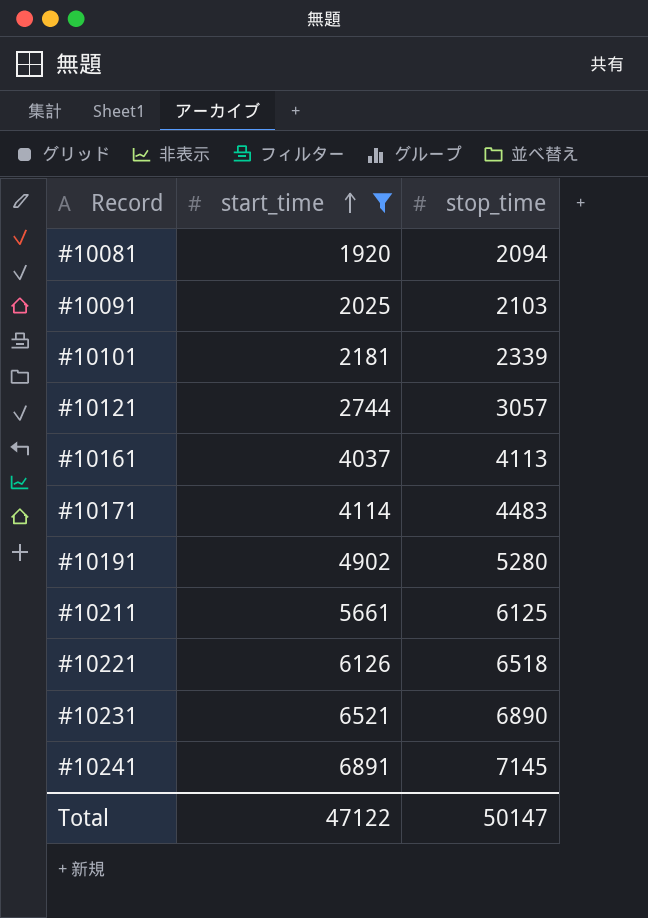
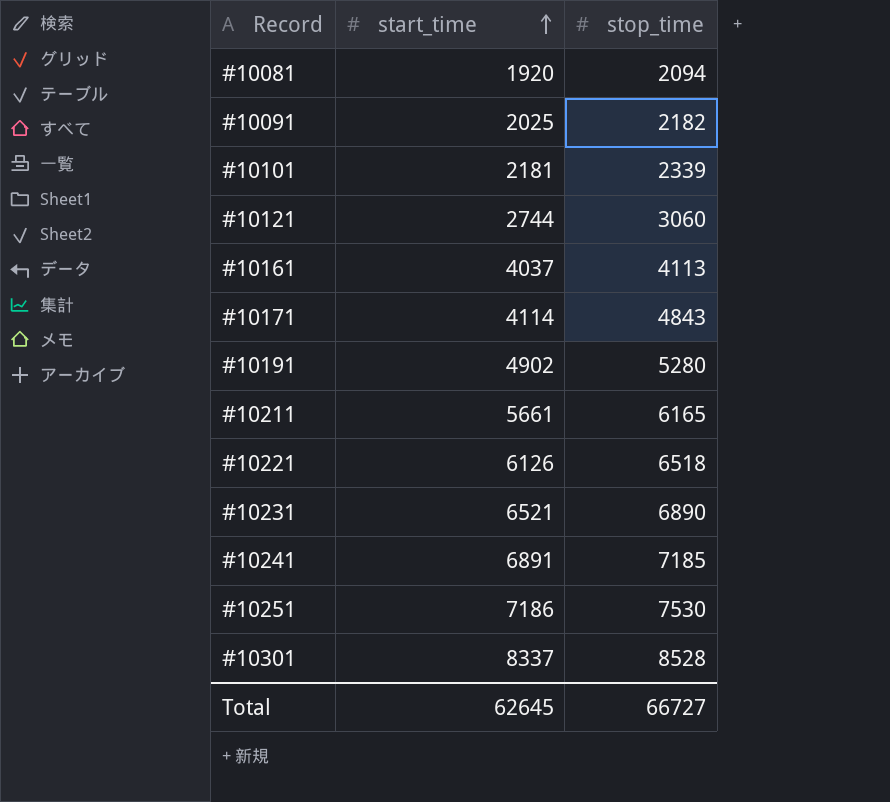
filter: start_time <= 6891 -> none
#10091 | stop_time: 2103 -> 2182
#10121 | stop_time: 3057 -> 3060
#10171 | stop_time: 4483 -> 4843
#10211 | stop_time: 6125 -> 6165
#10241 | stop_time: 7145 -> 7185
Total | start_time: 47122 -> 62645
Total | stop_time: 50147 -> 66727

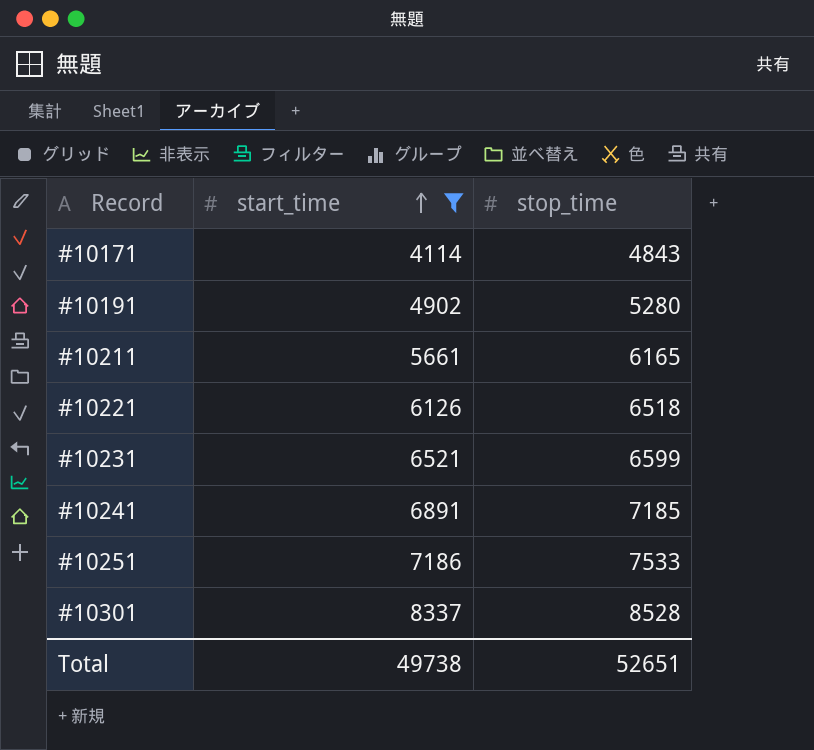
filter: none -> start_time >= 4114
#10231 | stop_time: 6890 -> 6599
#10251 | stop_time: 7530 -> 7533
Total | start_time: 62645 -> 49738
Total | stop_time: 66727 -> 52651

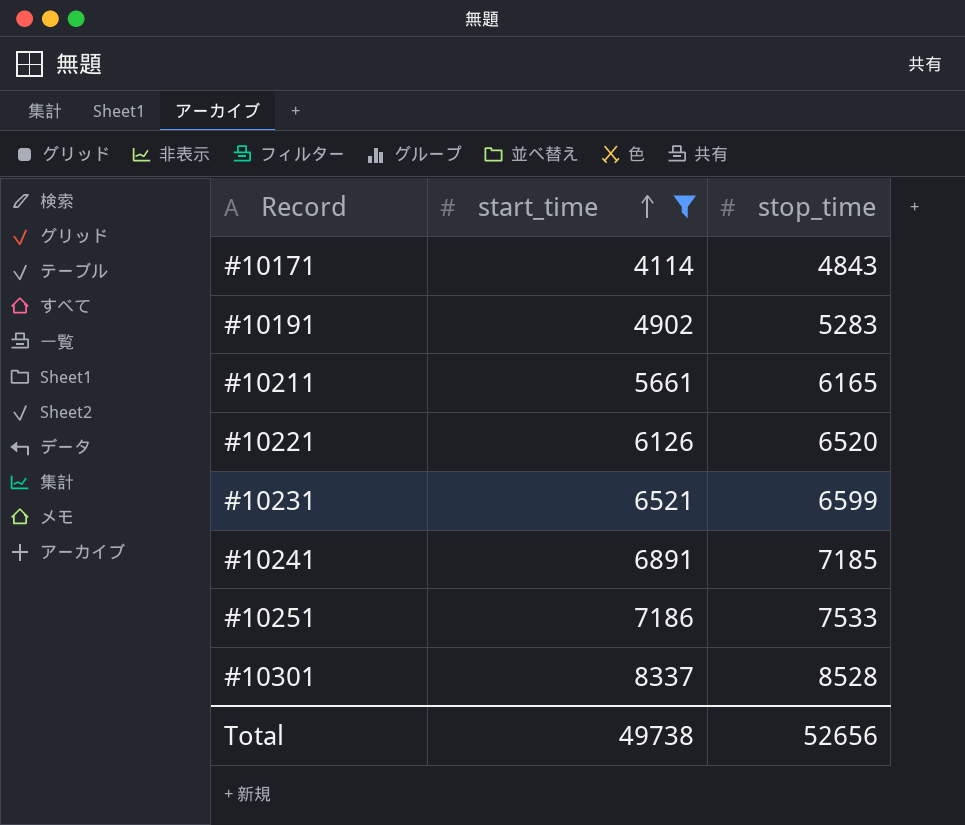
#10191 | stop_time: 5280 -> 5283
#10221 | stop_time: 6518 -> 6520
Total | stop_time: 52651 -> 52656

